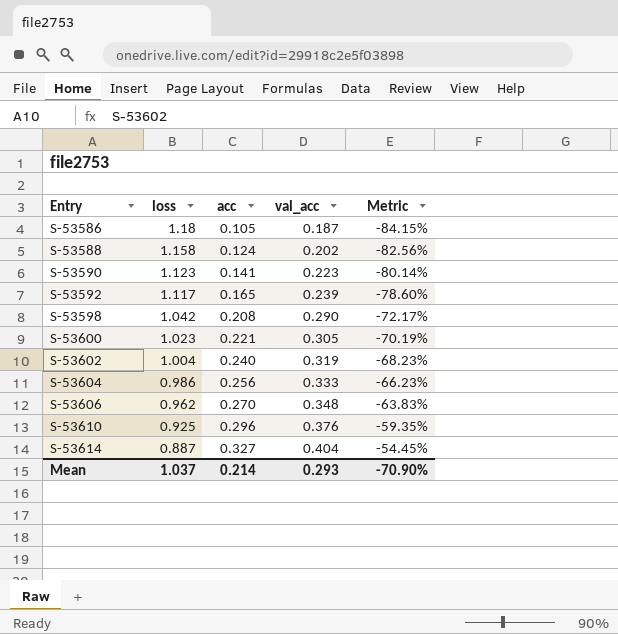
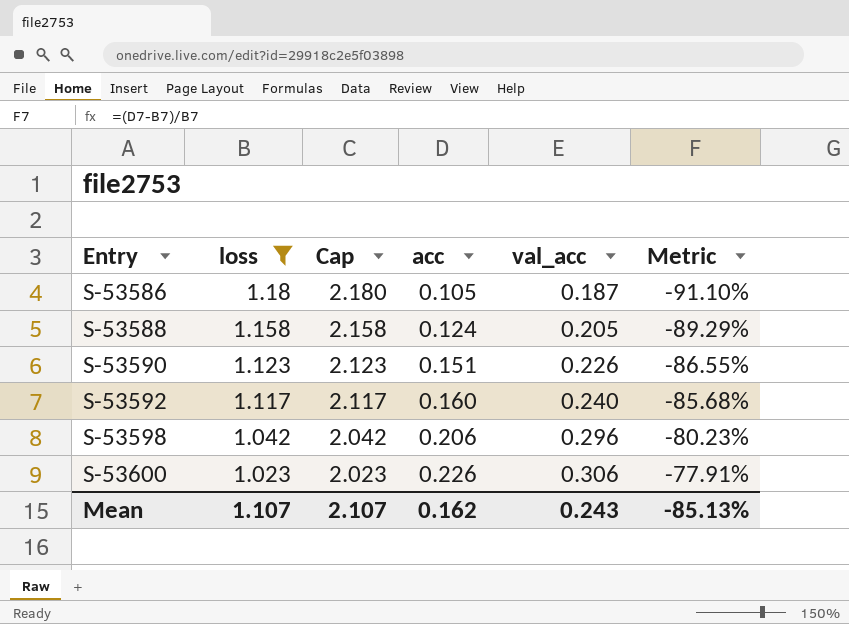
filter: none -> loss >= 1.023
column Cap | formula: none -> [loss] + 1
column Metric | formula: ([val_acc] - [loss]) / [loss] -> ([acc] - [loss]) / [loss]
S-53588 | val_acc: 0.202 -> 0.205
S-53590 | acc: 0.141 -> 0.151
S-53590 | val_acc: 0.223 -> 0.226
S-53592 | acc: 0.165 -> 0.160
S-53592 | val_acc: 0.239 -> 0.240
S-53598 | acc: 0.208 -> 0.206
S-53598 | val_acc: 0.290 -> 0.296
S-53600 | acc: 0.221 -> 0.226
S-53600 | val_acc: 0.305 -> 0.306
Mean | loss: 1.037 -> 1.107
Mean | acc: 0.214 -> 0.162
Mean | val_acc: 0.293 -> 0.243
Mean | Metric: -70.90% -> -85.13%

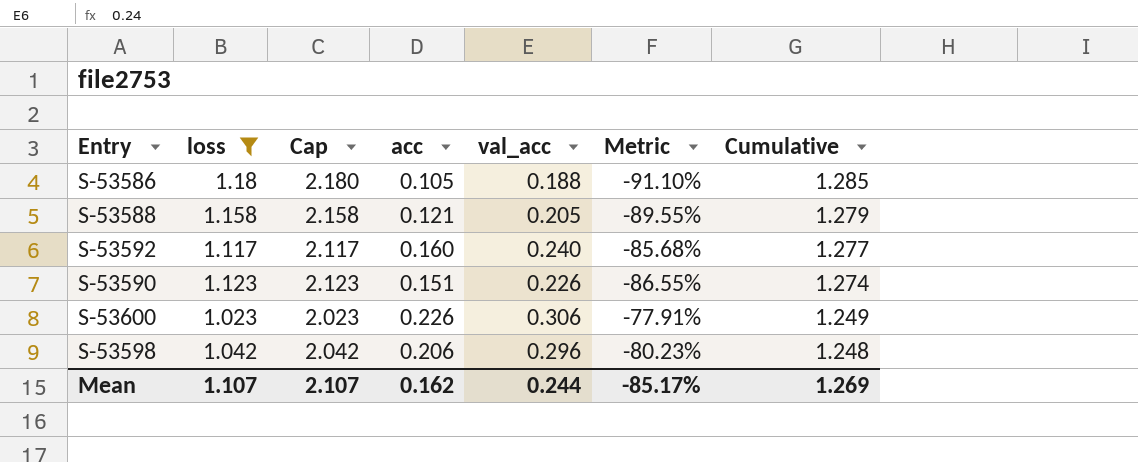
row order: Entry ascending -> Cumulative descending
column Cumulative | formula: none -> [loss] + [acc]
S-53586 | val_acc: 0.187 -> 0.188
S-53588 | acc: 0.124 -> 0.121
S-53588 | Metric: -89.29% -> -89.55%
Mean | val_acc: 0.243 -> 0.244
Mean | Metric: -85.13% -> -85.17%

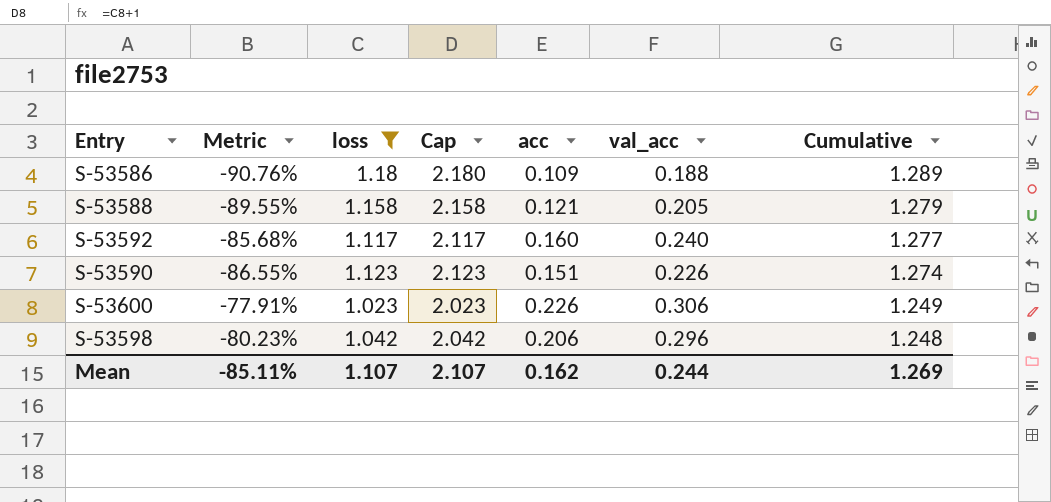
column Metric | position: 6 -> 2
S-53586 | Metric: -91.10% -> -90.76%
S-53586 | acc: 0.105 -> 0.109
S-53586 | Cumulative: 1.285 -> 1.289
Mean | Metric: -85.17% -> -85.11%

